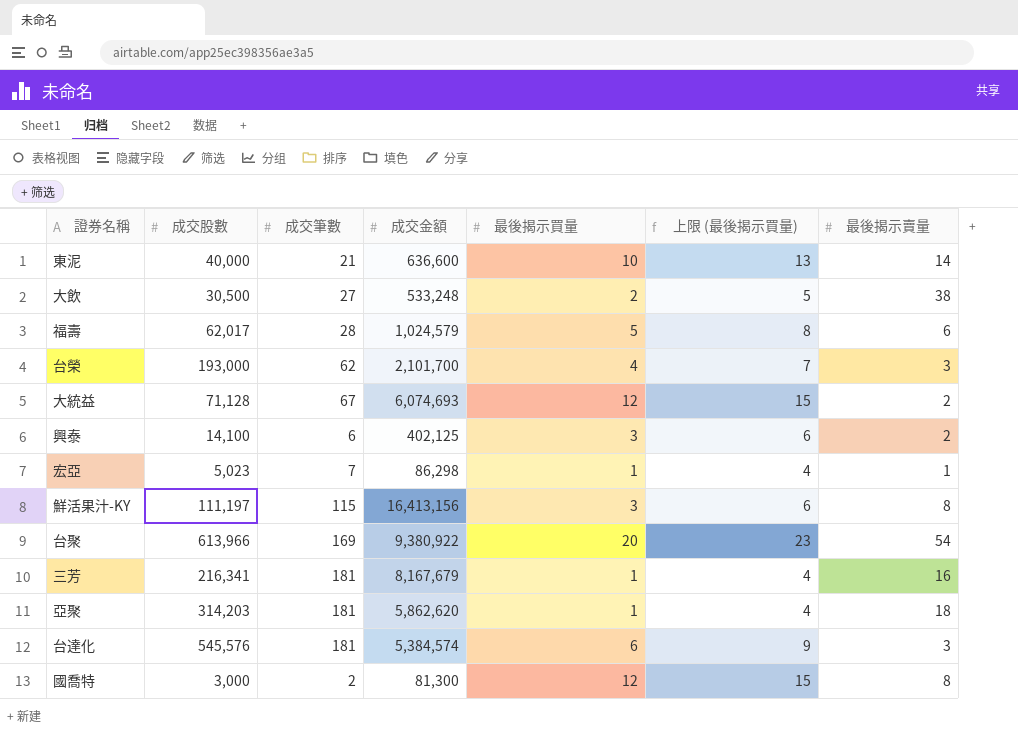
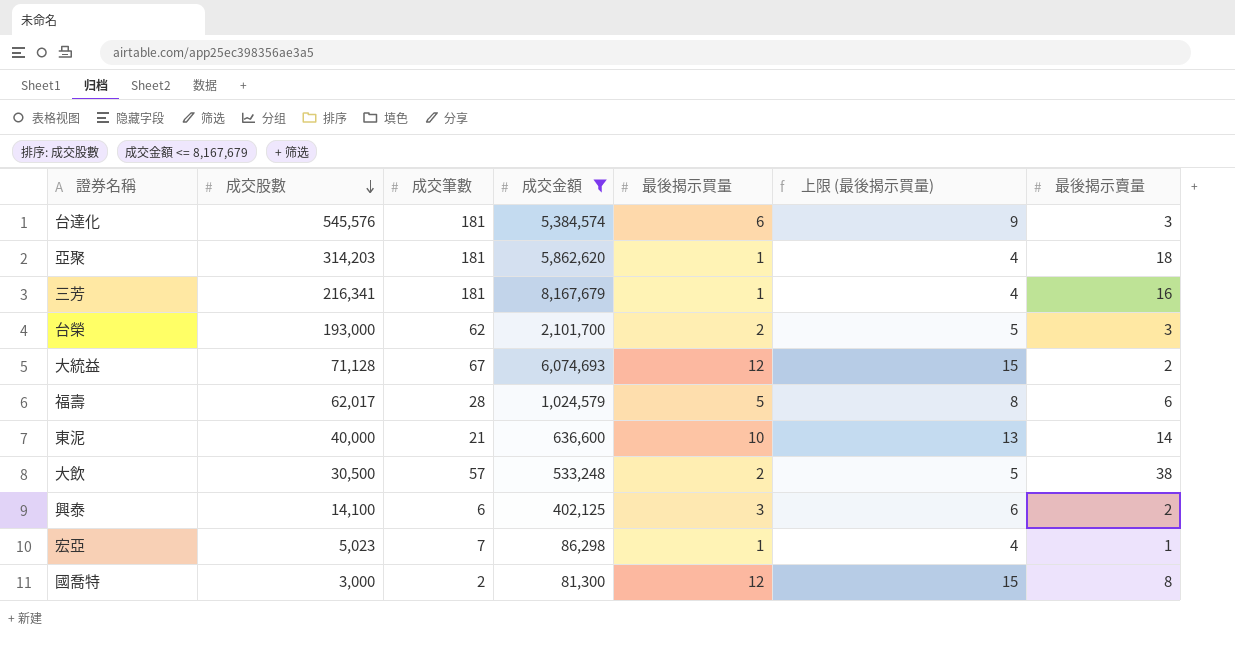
filter: none -> 成交金額 <= 8,167,679
row order: none -> 成交股數 descending
台榮 | 最後揭示買量: 4 -> 2
台榮 | 上限 (最後揭示買量): 7 -> 5
大飲 | 成交筆數: 27 -> 57

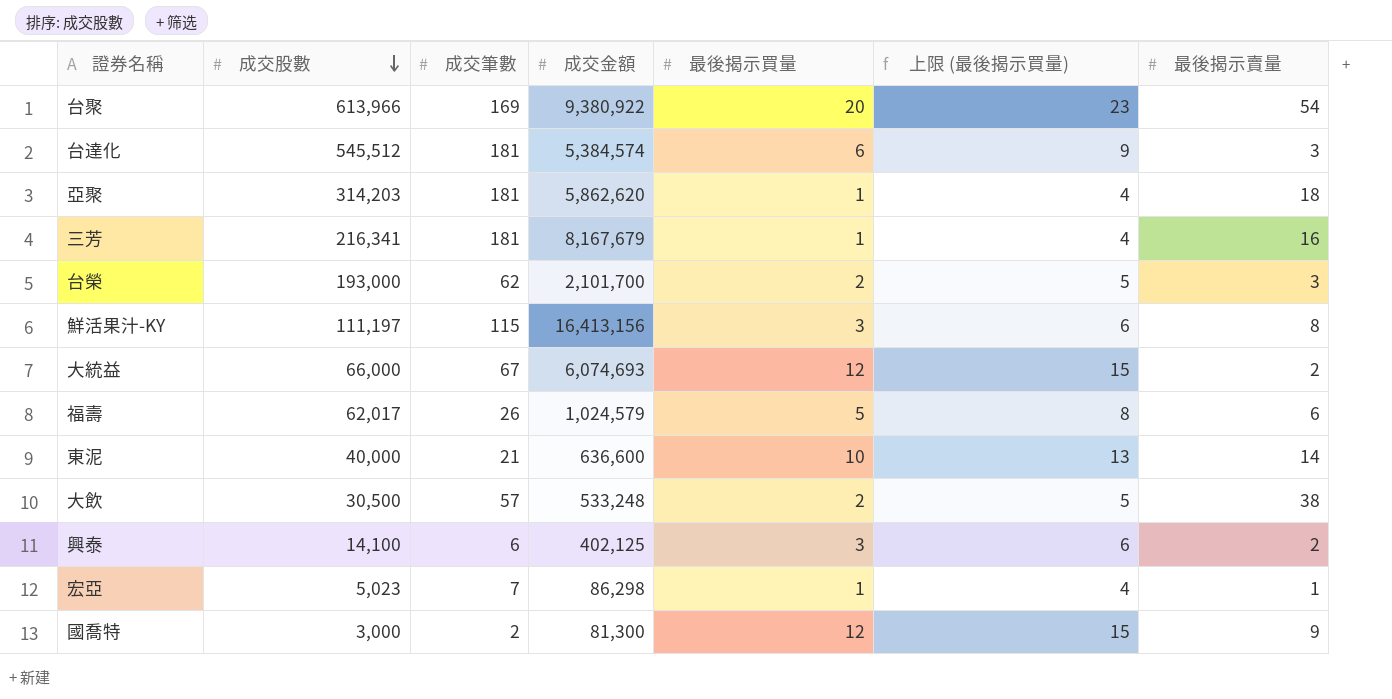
filter: 成交金額 <= 8,167,679 -> none
台達化 | 成交股數: 545,576 -> 545,512
大統益 | 成交股數: 71,128 -> 66,000
福壽 | 成交筆數: 28 -> 26
國喬特 | 最後揭示賣量: 8 -> 9

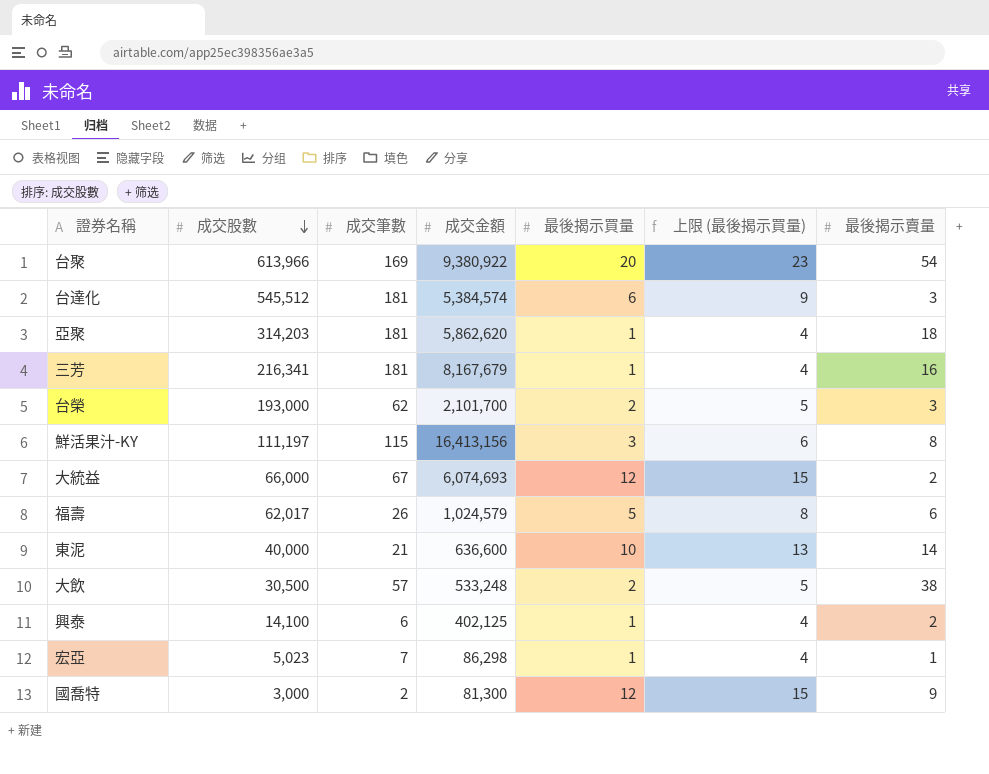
興泰 | 最後揭示買量: 3 -> 1
興泰 | 上限 (最後揭示買量): 6 -> 4

